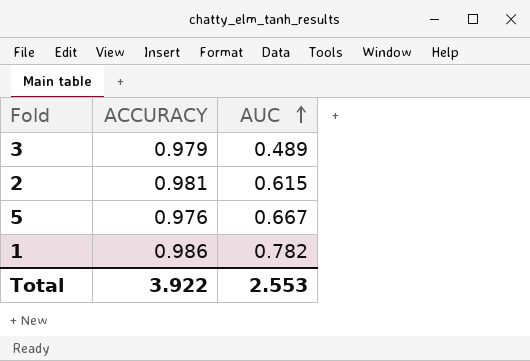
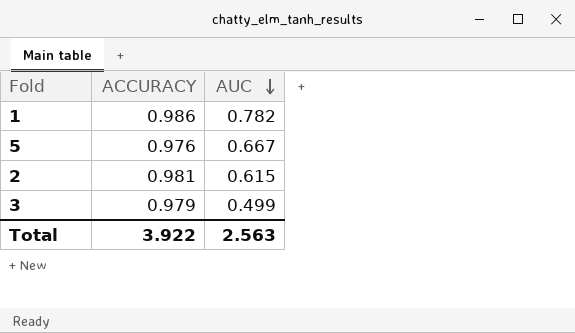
row order: AUC ascending -> AUC descending
3 | AUC: 0.489 -> 0.499
Total | AUC: 2.553 -> 2.563

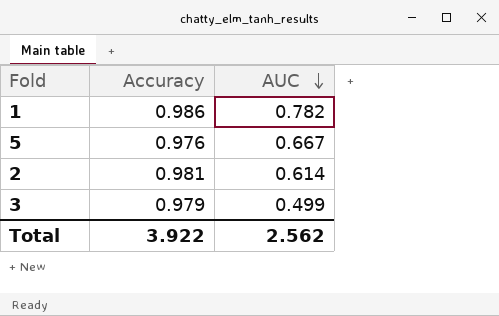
column name: ACCURACY -> Accuracy
2 | AUC: 0.615 -> 0.614
Total | AUC: 2.563 -> 2.562

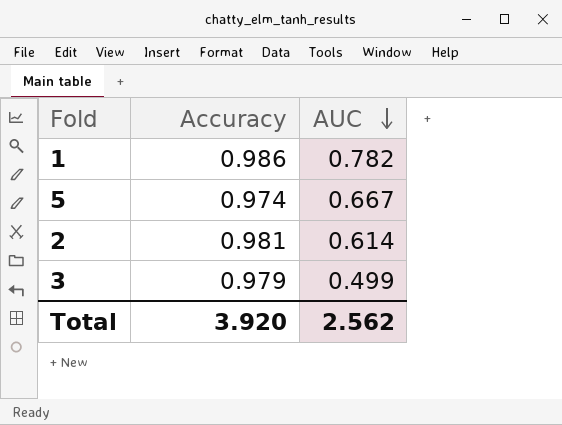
5 | Accuracy: 0.976 -> 0.974
Total | Accuracy: 3.922 -> 3.920

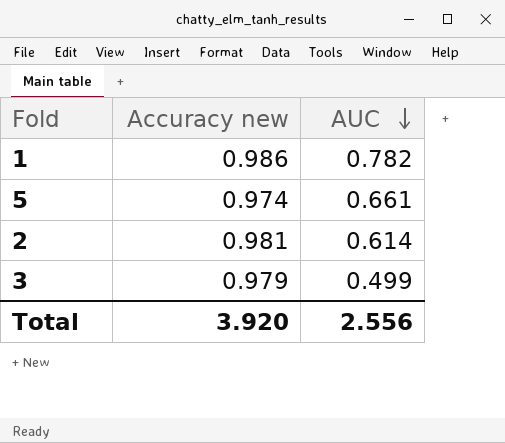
column name: Accuracy -> Accuracy new
5 | AUC: 0.667 -> 0.661
Total | AUC: 2.562 -> 2.556

